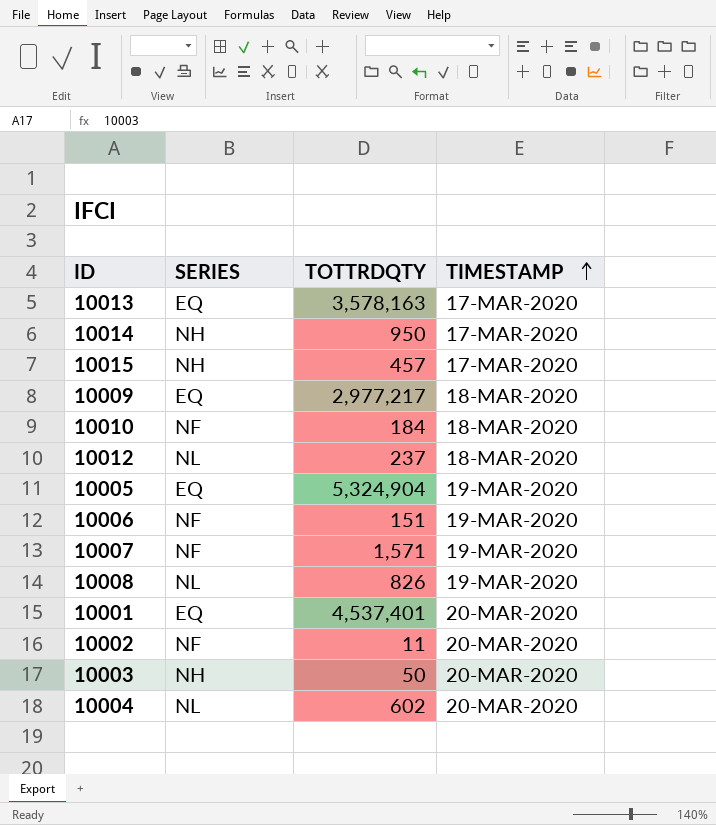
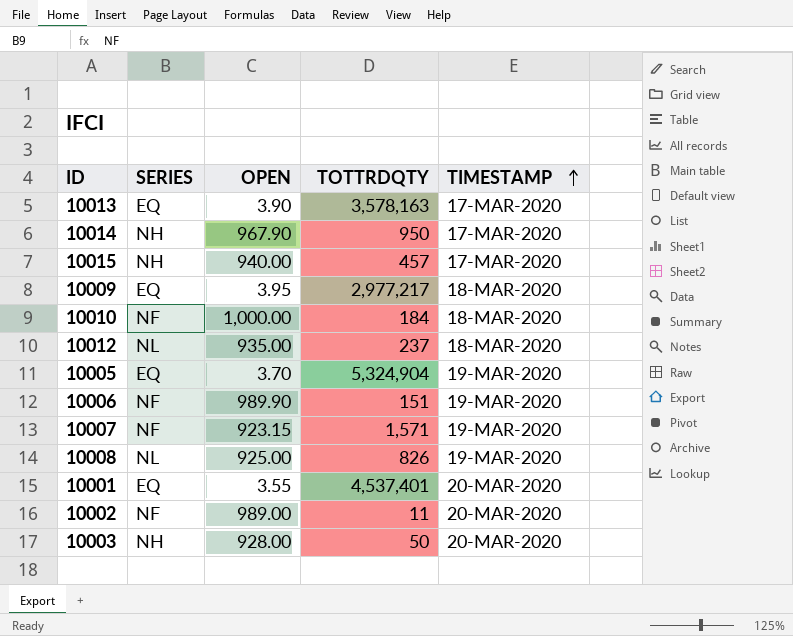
column OPEN | position: none -> 3
row 10004: NL | 602 | 20-MAR-2020 -> none

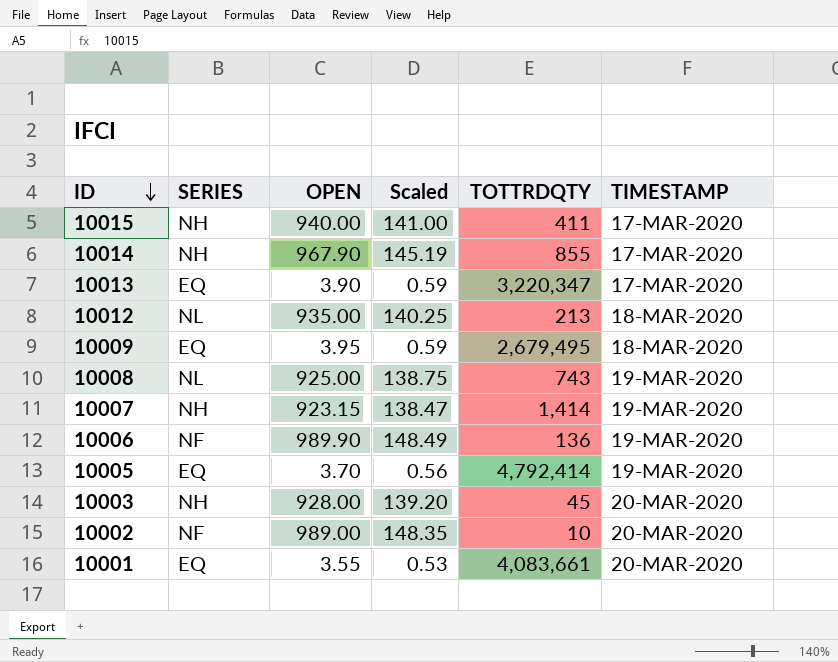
row order: TIMESTAMP ascending -> ID descending
column Scaled | formula: none -> [OPEN] * 0.15
row 10010: NF | 1,000.00 | 184 | 18-MAR-2020 -> none
10015 | TOTTRDQTY: 457 -> 411
10014 | TOTTRDQTY: 950 -> 855
10013 | TOTTRDQTY: 3,578,163 -> 3,220,347
10012 | TOTTRDQTY: 237 -> 213
10009 | TOTTRDQTY: 2,977,217 -> 2,679,495
10008 | TOTTRDQTY: 826 -> 743
10007 | SERIES: NF -> NH
10007 | TOTTRDQTY: 1,571 -> 1,414
10006 | TOTTRDQTY: 151 -> 136
10005 | TOTTRDQTY: 5,324,904 -> 4,792,414
10003 | TOTTRDQTY: 50 -> 45
10002 | TOTTRDQTY: 11 -> 10
10001 | TOTTRDQTY: 4,537,401 -> 4,083,661

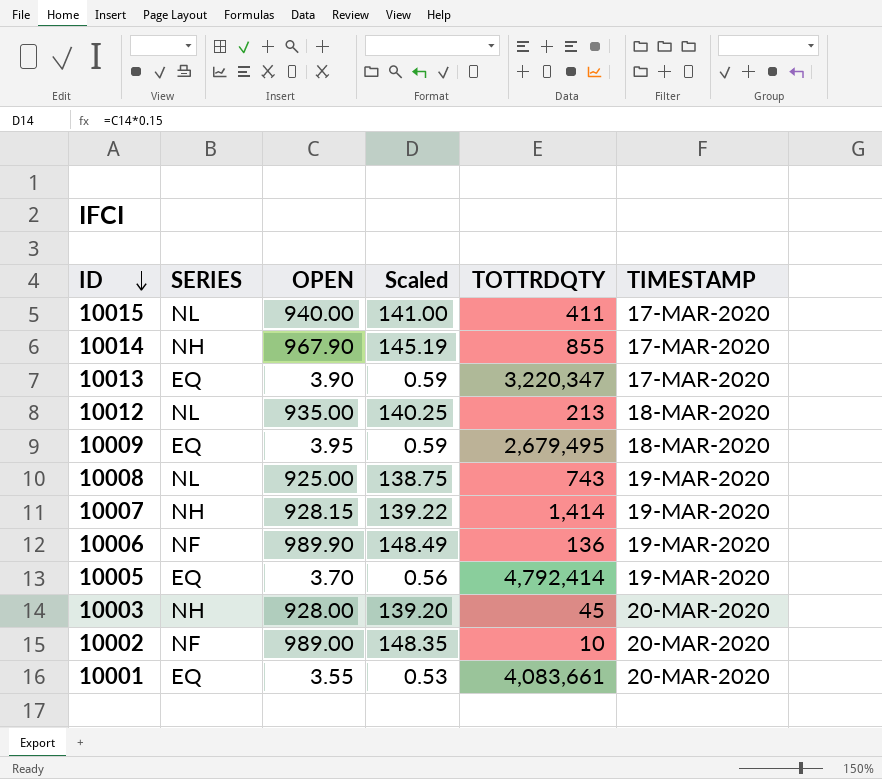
10015 | SERIES: NH -> NL
10007 | OPEN: 923.15 -> 928.15
10007 | Scaled: 138.47 -> 139.22

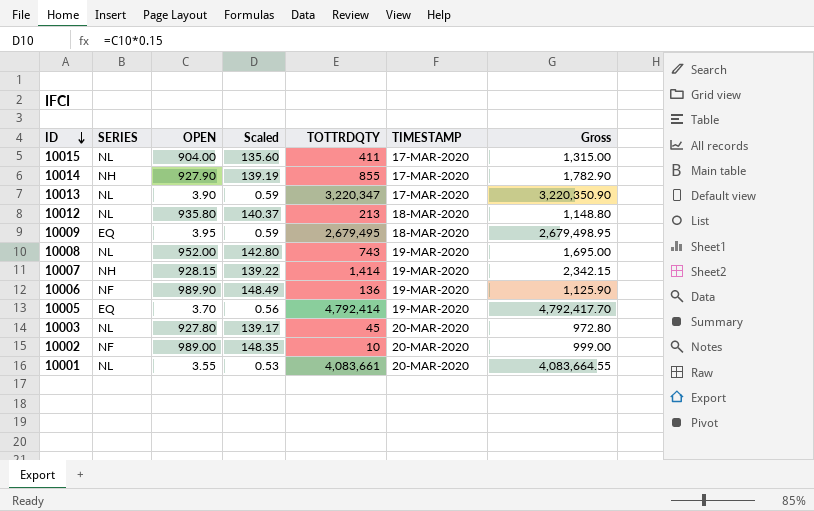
column Gross | formula: none -> [OPEN] + [TOTTRDQTY]
10015 | OPEN: 940.00 -> 904.00
10015 | Scaled: 141.00 -> 135.60
10014 | OPEN: 967.90 -> 927.90
10014 | Scaled: 145.19 -> 139.19
10013 | SERIES: EQ -> NL
10012 | OPEN: 935.00 -> 935.80
10012 | Scaled: 140.25 -> 140.37
10008 | OPEN: 925.00 -> 952.00
10008 | Scaled: 138.75 -> 142.80
10003 | SERIES: NH -> NL
10003 | OPEN: 928.00 -> 927.80
10003 | Scaled: 139.20 -> 139.17
10001 | SERIES: EQ -> NL

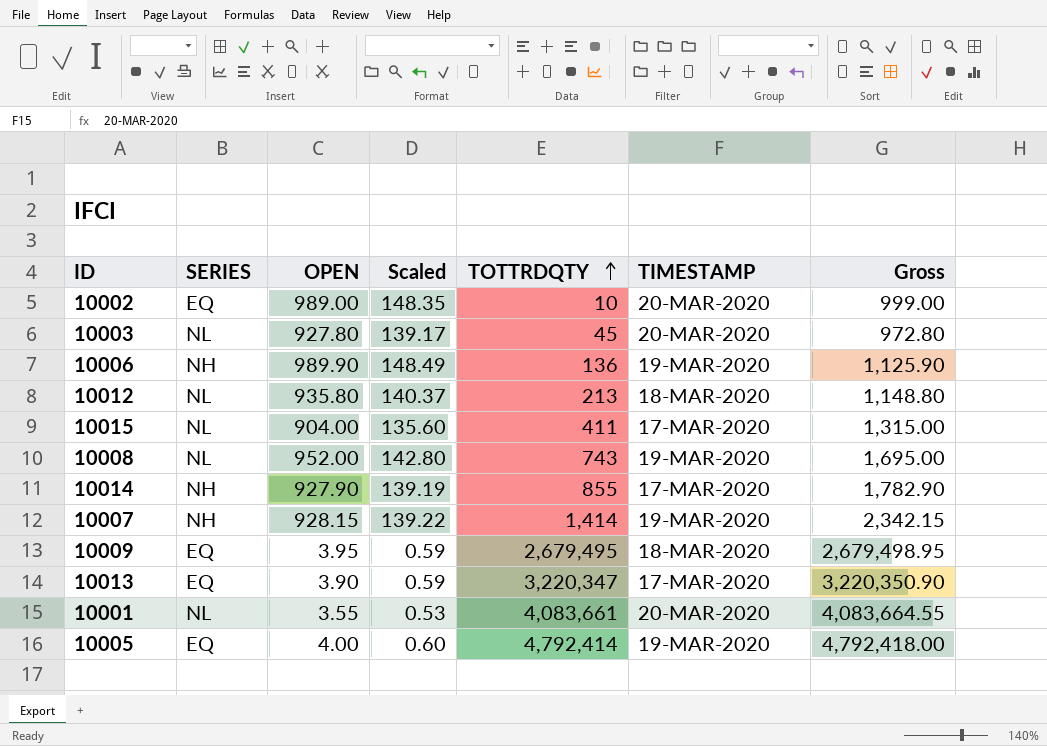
row order: ID descending -> TOTTRDQTY ascending
10002 | SERIES: NF -> EQ
10006 | SERIES: NF -> NH
10013 | SERIES: NL -> EQ
10005 | OPEN: 3.70 -> 4.00
10005 | Scaled: 0.56 -> 0.60
10005 | Gross: 4,792,417.70 -> 4,792,418.00

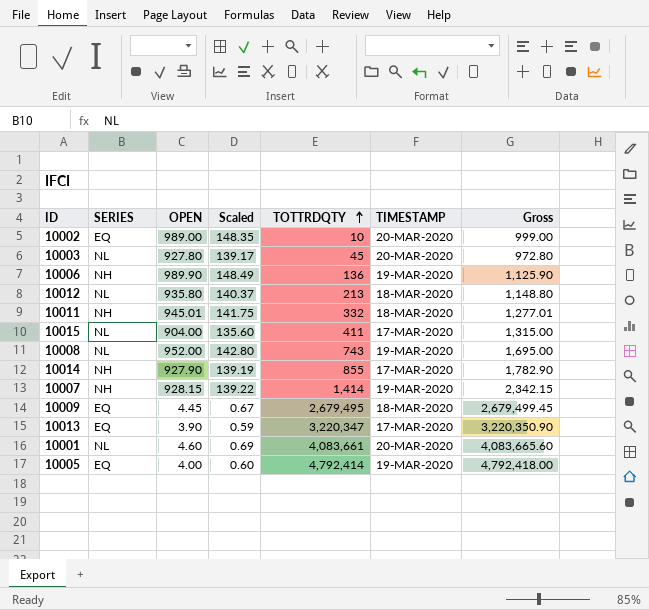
row 10011: none -> NH | 945.01 | 141.75 | 332 | 18-MAR-2020 | 1,277.01
10009 | OPEN: 3.95 -> 4.45
10009 | Scaled: 0.59 -> 0.67
10009 | Gross: 2,679,498.95 -> 2,679,499.45
10001 | OPEN: 3.55 -> 4.60
10001 | Scaled: 0.53 -> 0.69
10001 | Gross: 4,083,664.55 -> 4,083,665.60

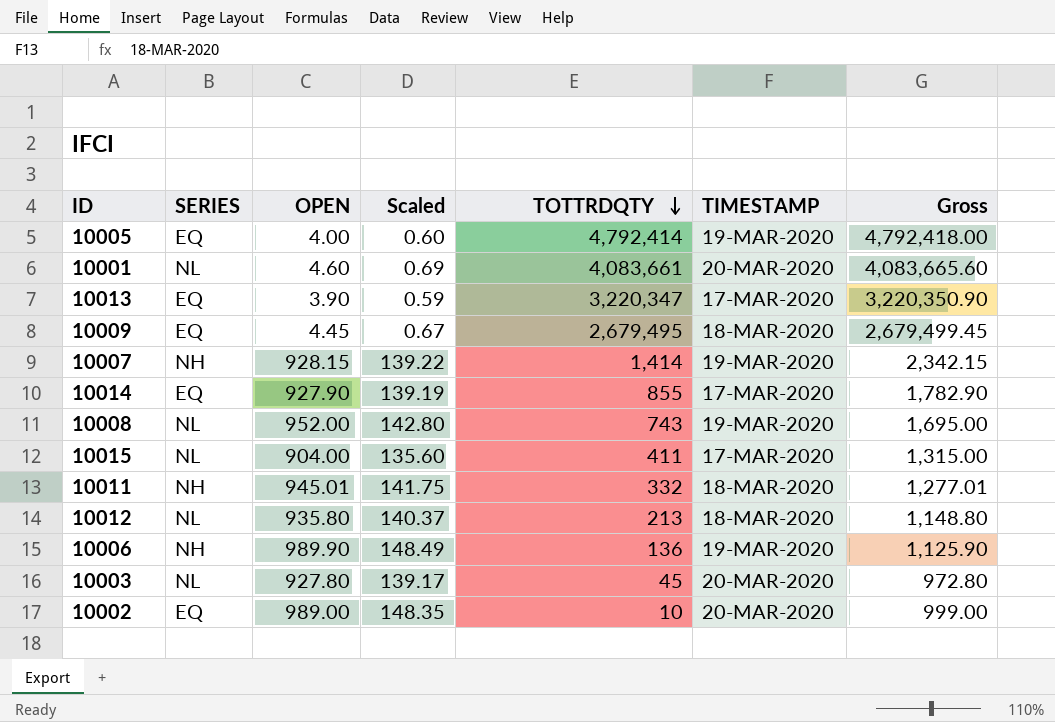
row order: TOTTRDQTY ascending -> TOTTRDQTY descending
10014 | SERIES: NH -> EQ

